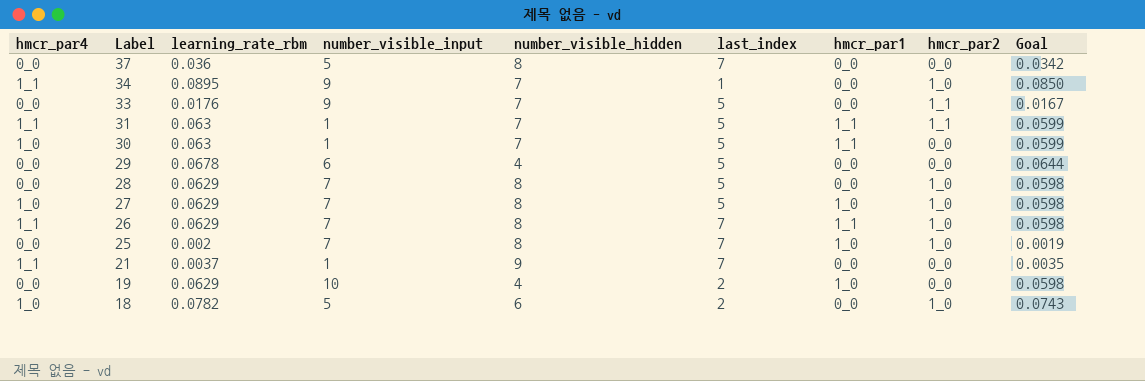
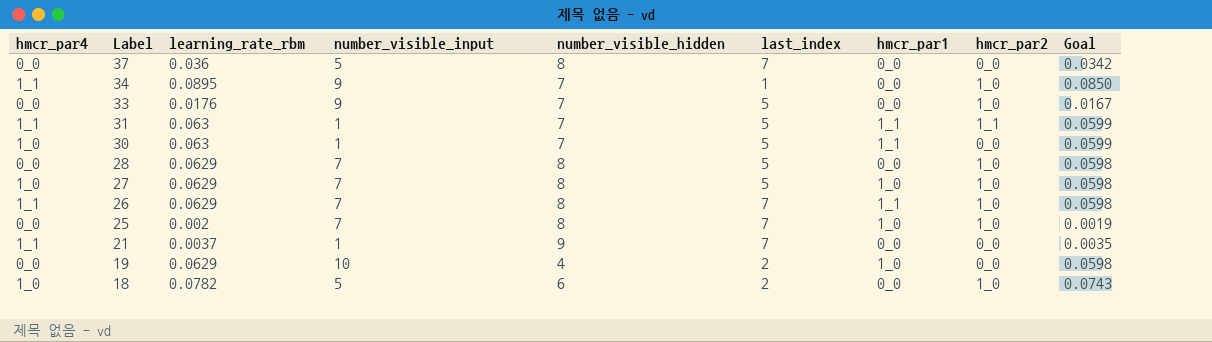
row 29: 0_0 | 0.0678 | 6 | 4 | 5 | 0_0 | 0_0 | 0.0644 -> none
33 | hmcr_par2: 1_1 -> 1_0

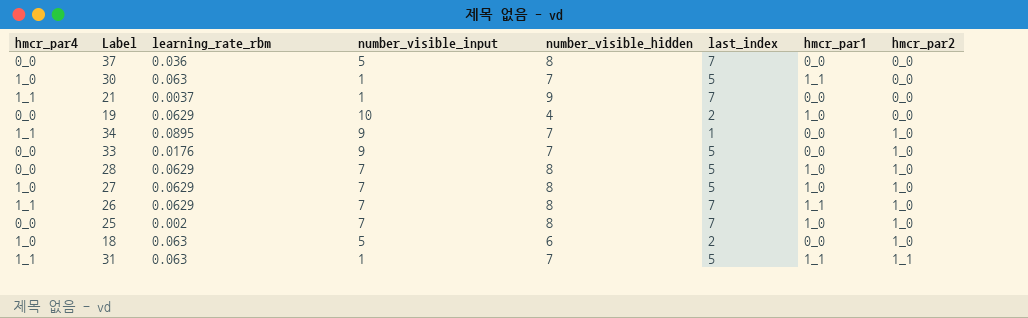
row order: Label descending -> hmcr_par2 ascending
column Goal | formula: [learning_rate_rbm] * 0.95 -> none
28 | hmcr_par1: 0_0 -> 1_0
18 | learning_rate_rbm: 0.0782 -> 0.063

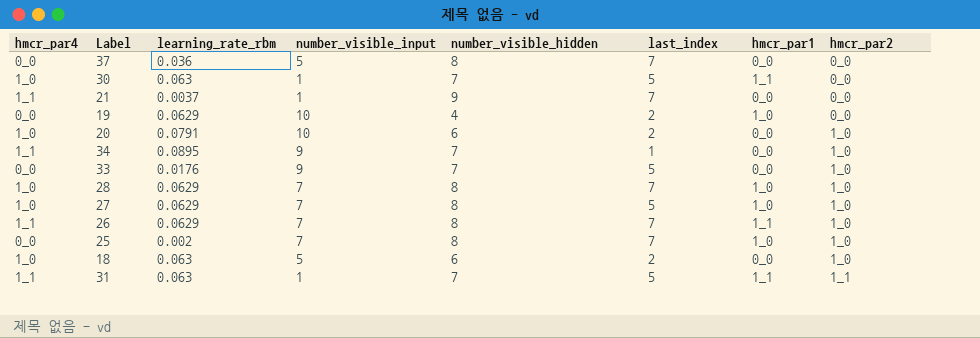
row 20: none -> 1_0 | 0.0791 | 10 | 6 | 2 | 0_0 | 1_0
28 | hmcr_par4: 0_0 -> 1_0
28 | last_index: 5 -> 7

